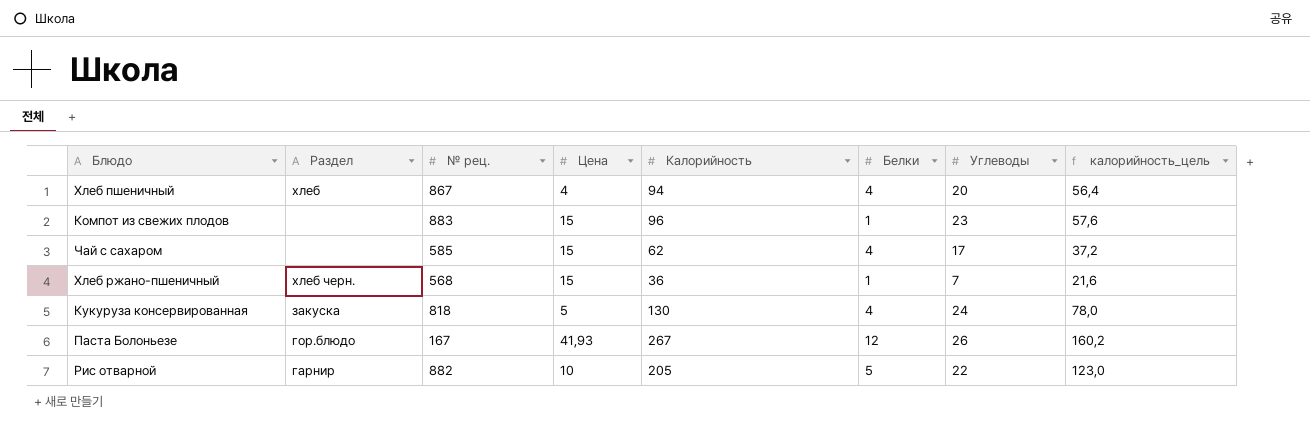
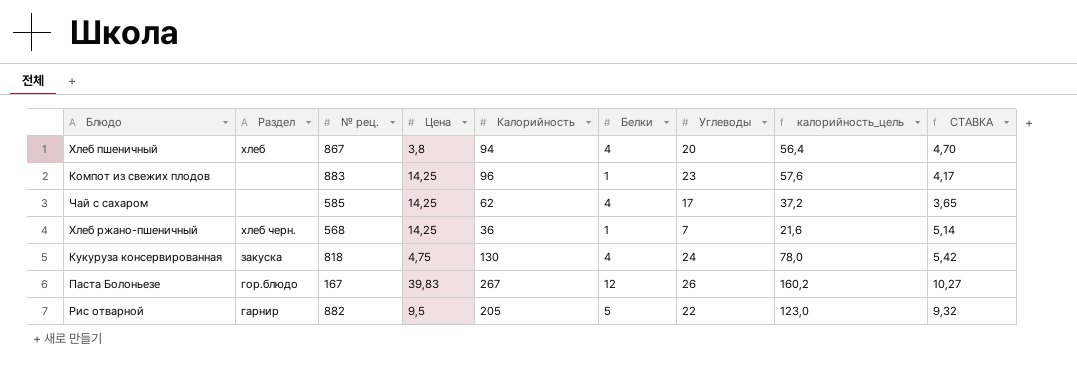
column СТАВКА | formula: none -> [Калорийность] / [Углеводы]
Хлеб пшеничный | Цена: 4 -> 3,8
Компот из свежих плодов | Цена: 15 -> 14,25
Чай с сахаром | Цена: 15 -> 14,25
Хлеб ржано-пшеничный | Цена: 15 -> 14,25
Кукуруза консервированная | Цена: 5 -> 4,75
Паста Болоньезе | Цена: 41,93 -> 39,83
Рис отварной | Цена: 10 -> 9,5

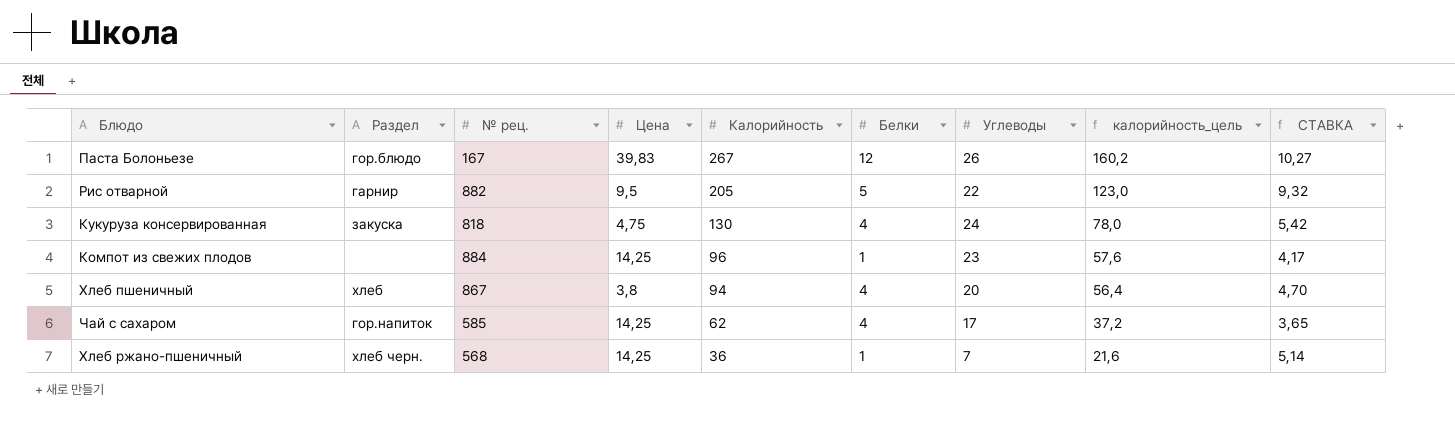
row order: none -> Калорийность descending
Компот из свежих плодов | № рец.: 883 -> 884
Чай с сахаром | Раздел: none -> гор.напиток

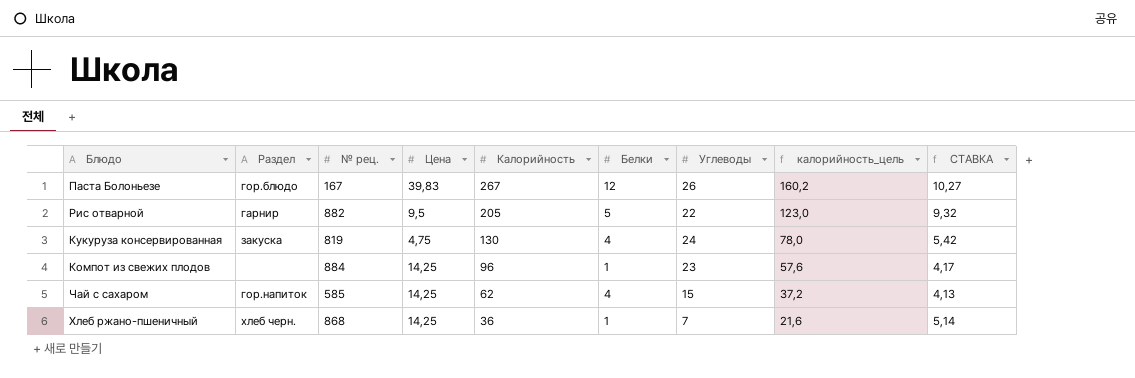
row Хлеб пшеничный: хлеб | 867 | 3,8 | 94 | 4 | 20 | 56,4 | 4,70 -> none
Кукуруза консервированная | № рец.: 818 -> 819
Чай с сахаром | Углеводы: 17 -> 15
Чай с сахаром | СТАВКА: 3,65 -> 4,13
Хлеб ржано-пшеничный | № рец.: 568 -> 868

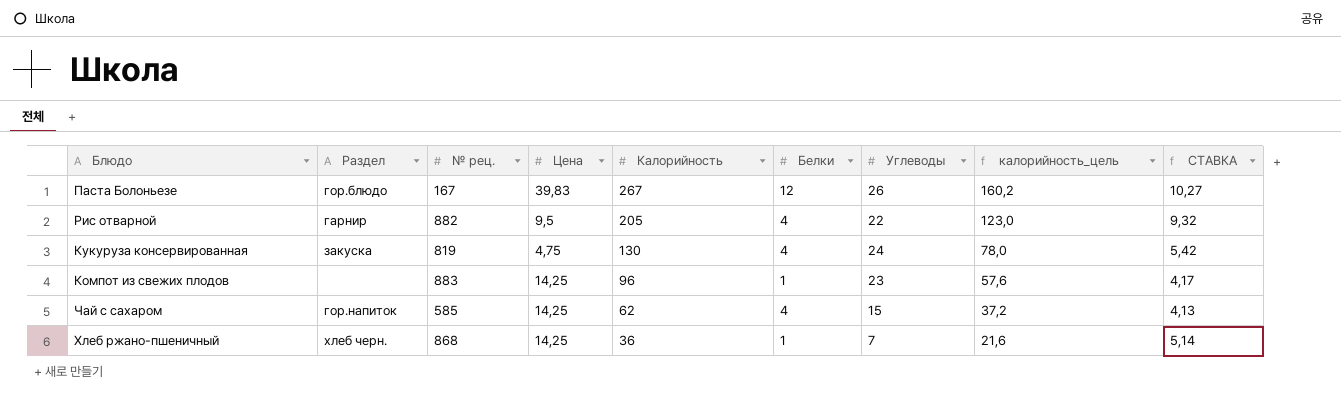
Рис отварной | Белки: 5 -> 4
Компот из свежих плодов | № рец.: 884 -> 883

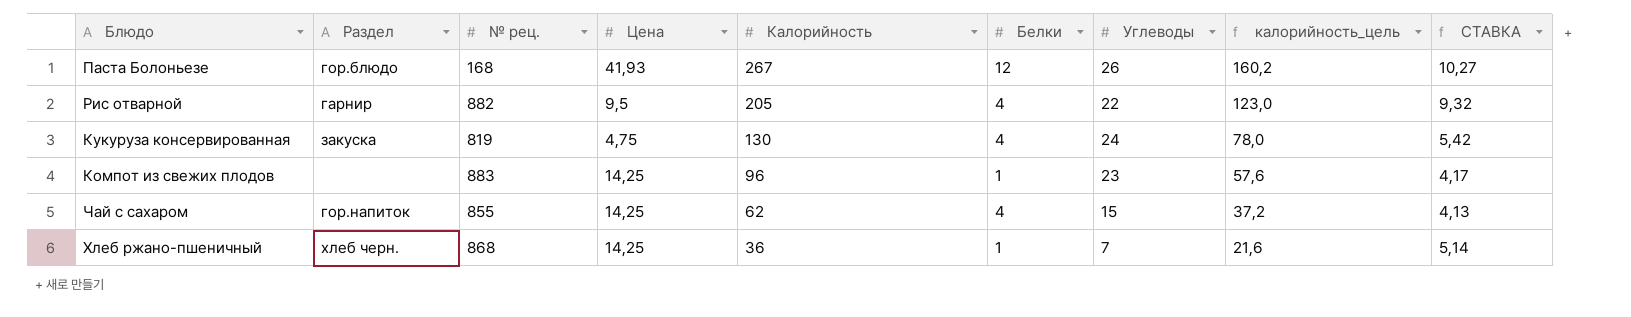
Паста Болоньезе | № рец.: 167 -> 168
Паста Болоньезе | Цена: 39,83 -> 41,93
Чай с сахаром | № рец.: 585 -> 855

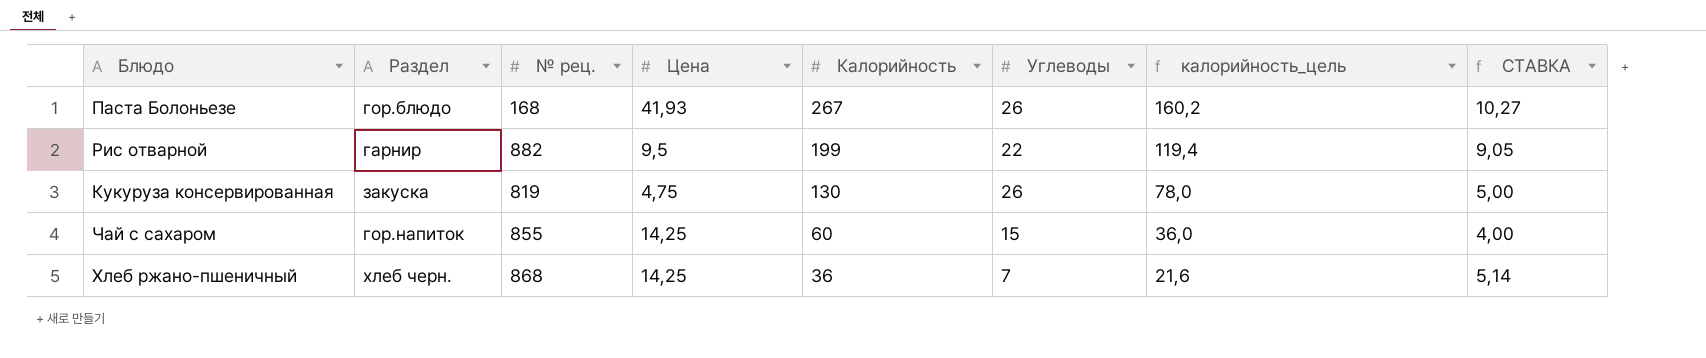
column Белки | position: 6 -> none
row Компот из свежих плодов: none | 883 | 14,25 | 96 | 1 | 23 | 57,6 | 4,17 -> none
Рис отварной | Калорийность: 205 -> 199
Рис отварной | калорийность_цель: 123,0 -> 119,4
Рис отварной | СТАВКА: 9,32 -> 9,05
Кукуруза консервированная | Углеводы: 24 -> 26
Кукуруза консервированная | СТАВКА: 5,42 -> 5,00
Чай с сахаром | Калорийность: 62 -> 60
Чай с сахаром | калорийность_цель: 37,2 -> 36,0
Чай с сахаром | СТАВКА: 4,13 -> 4,00

